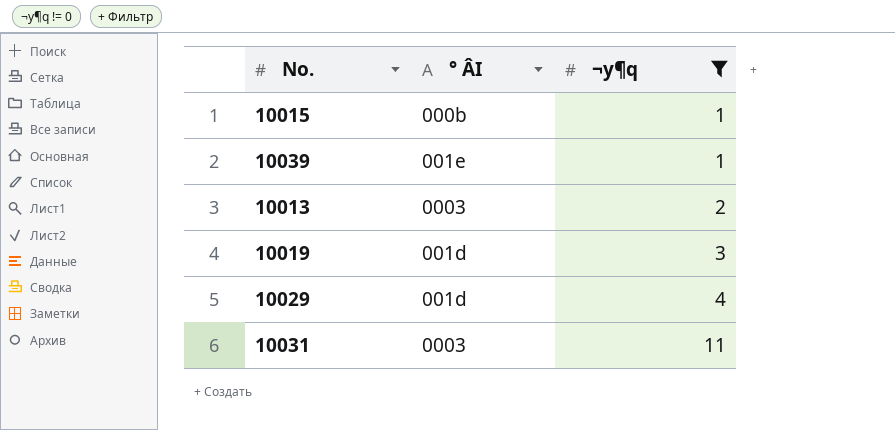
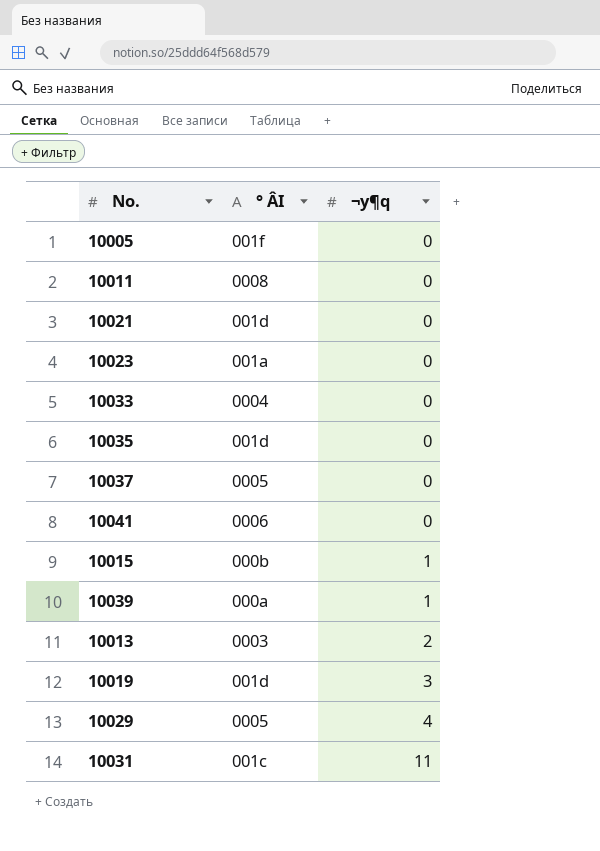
filter: ¬y¶q != 0 -> none
10039 | ° ÂI: 001e -> 000a
10029 | ° ÂI: 001d -> 0005
10031 | ° ÂI: 0003 -> 001c

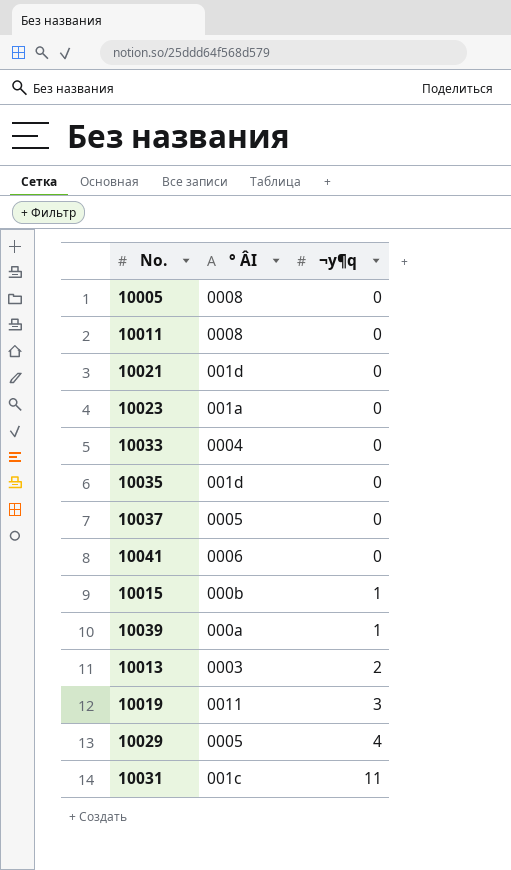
10005 | ° ÂI: 001f -> 0008
10019 | ° ÂI: 001d -> 0011

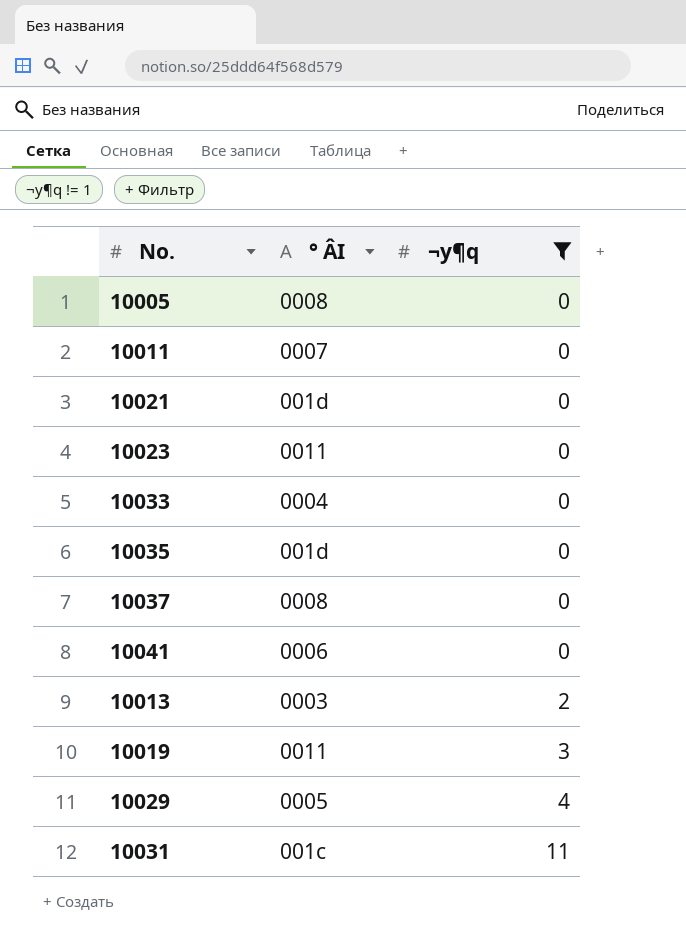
filter: none -> ¬y¶q != 1
10011 | ° ÂI: 0008 -> 0007
10023 | ° ÂI: 001a -> 0011
10037 | ° ÂI: 0005 -> 0008

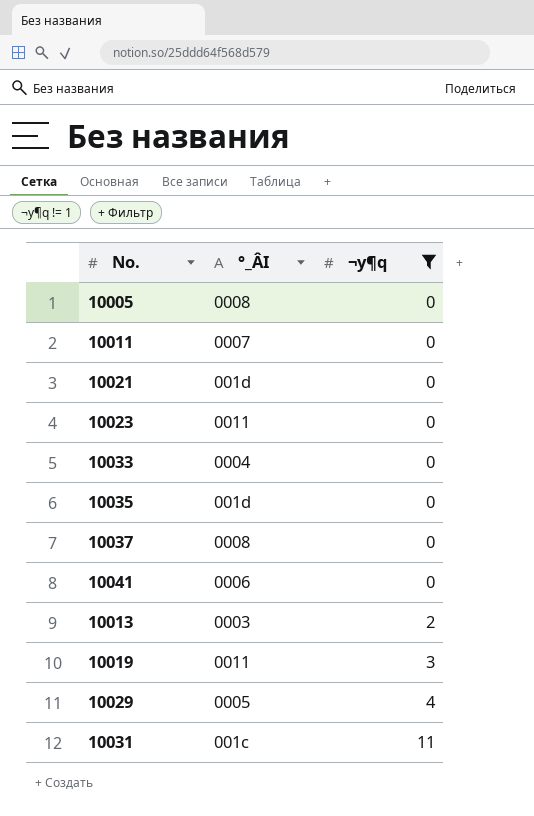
column name: ° ÂI -> °_ÂI

